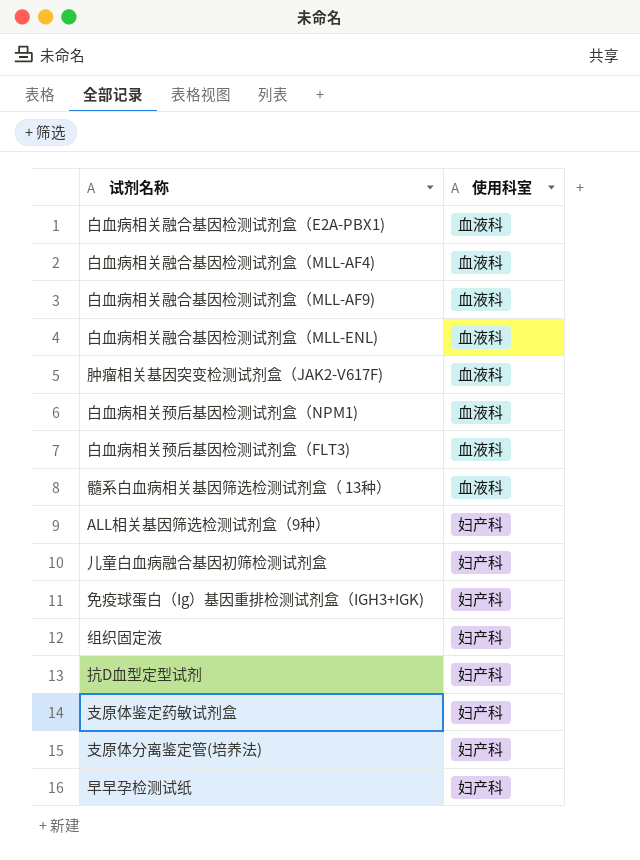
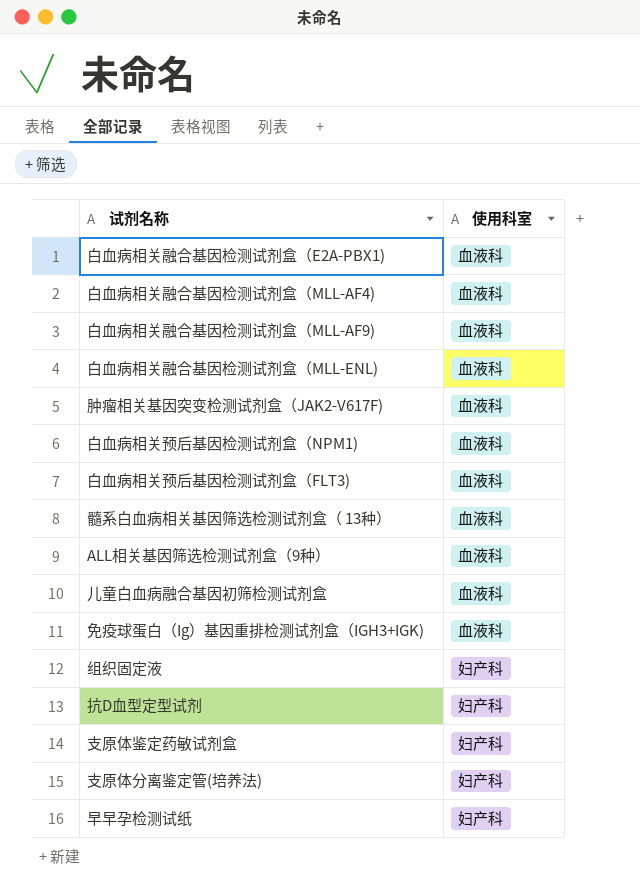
ALL相关基因筛选检测试剂盒（9种） | 使用科室: 妇产科 -> 血液科
儿童白血病融合基因初筛检测试剂盒 | 使用科室: 妇产科 -> 血液科
免疫球蛋白（Ig）基因重排检测试剂盒（IGH3+IGK) | 使用科室: 妇产科 -> 血液科

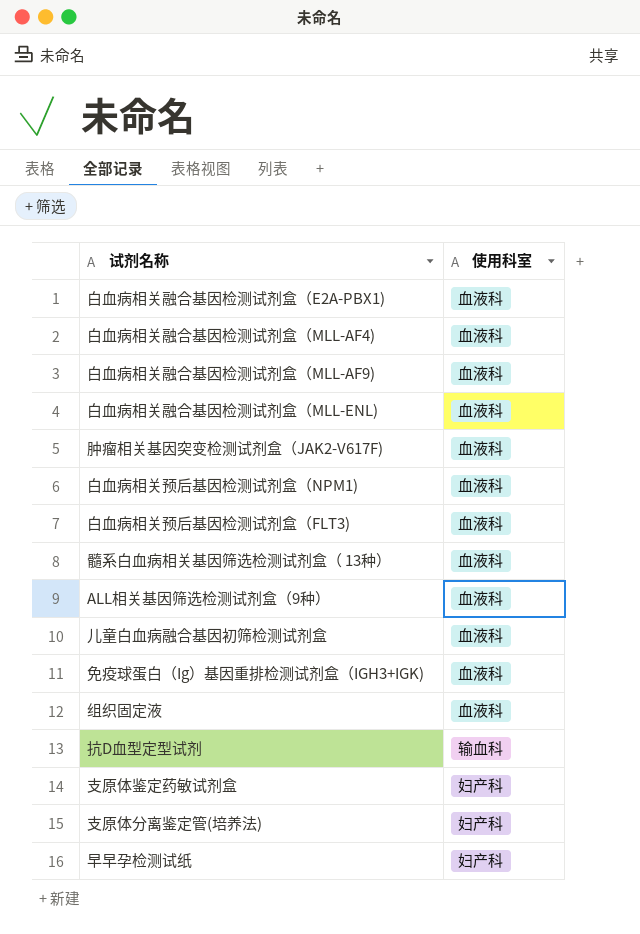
组织固定液 | 使用科室: 妇产科 -> 血液科
抗D血型定型试剂 | 使用科室: 妇产科 -> 输血科

